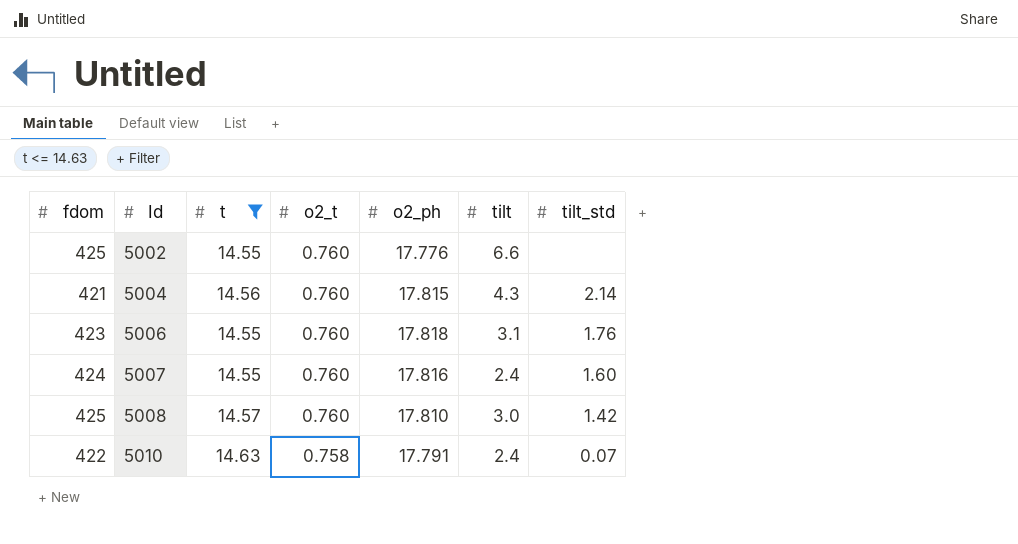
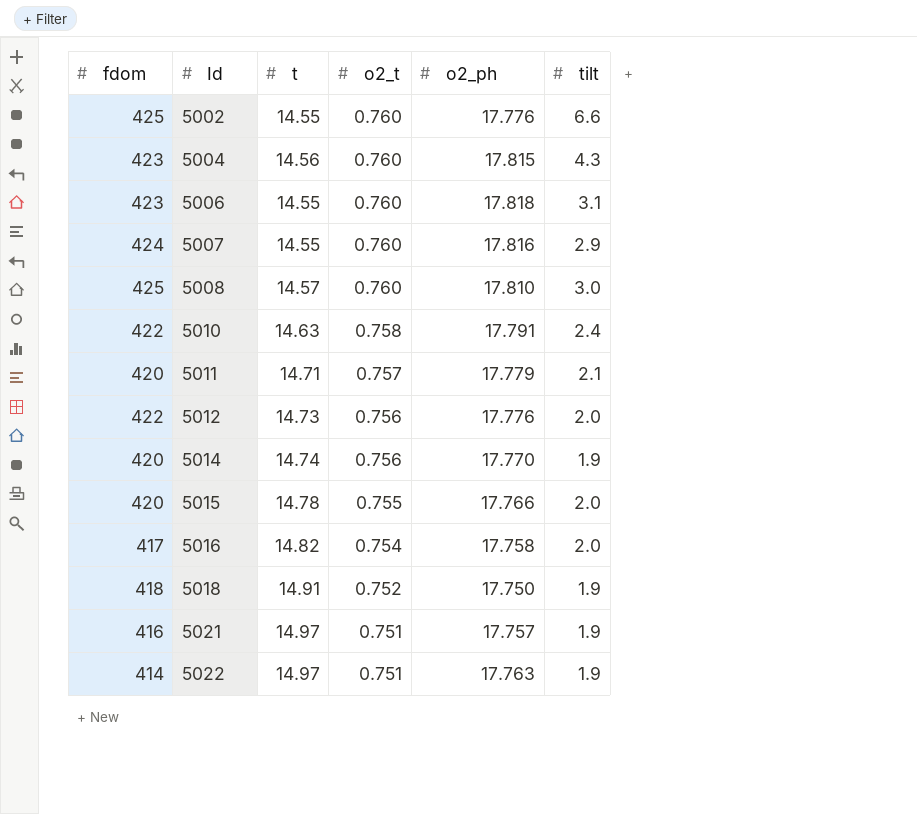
filter: t <= 14.63 -> none
column tilt_std | position: 7 -> none
5004 | fdom: 421 -> 423
5007 | tilt: 2.4 -> 2.9

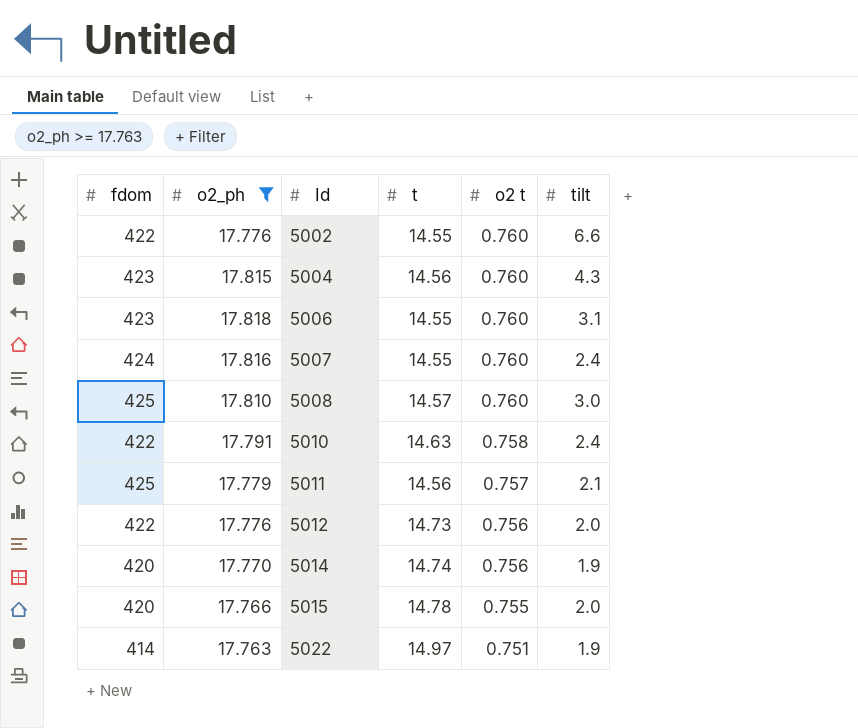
filter: none -> o2_ph >= 17.763
column o2_ph | position: 5 -> 2
column name: o2_t -> o2 t
5002 | fdom: 425 -> 422
5007 | tilt: 2.9 -> 2.4
5011 | fdom: 420 -> 425
5011 | t: 14.71 -> 14.56

